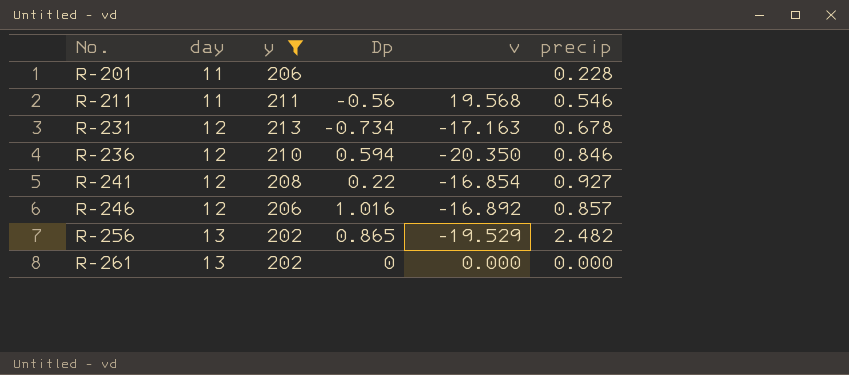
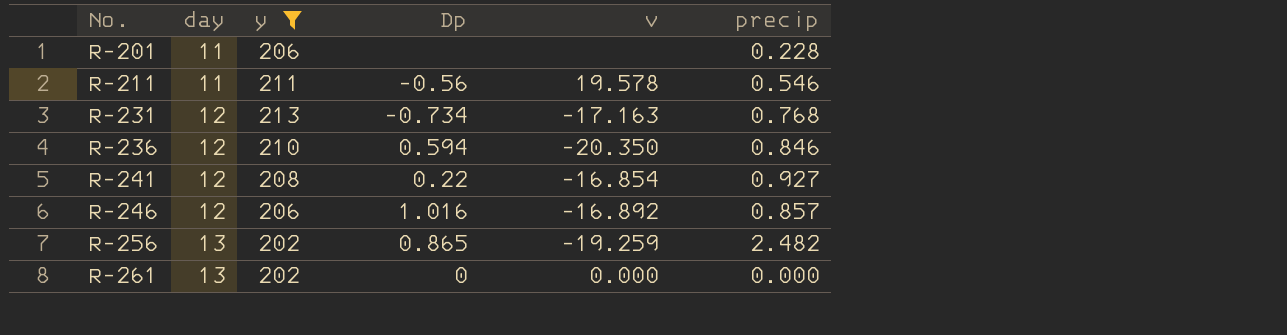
R-211 | v: 19.568 -> 19.578
R-231 | precip: 0.678 -> 0.768
R-256 | v: -19.529 -> -19.259

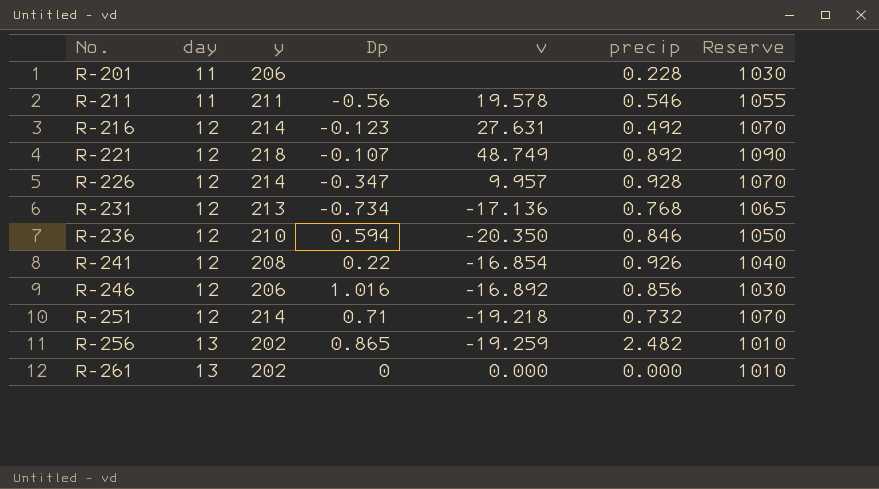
filter: y <= 213 -> none
column Reserve | formula: none -> [y] * 5
R-231 | v: -17.163 -> -17.136
R-241 | precip: 0.927 -> 0.926
R-246 | precip: 0.857 -> 0.856

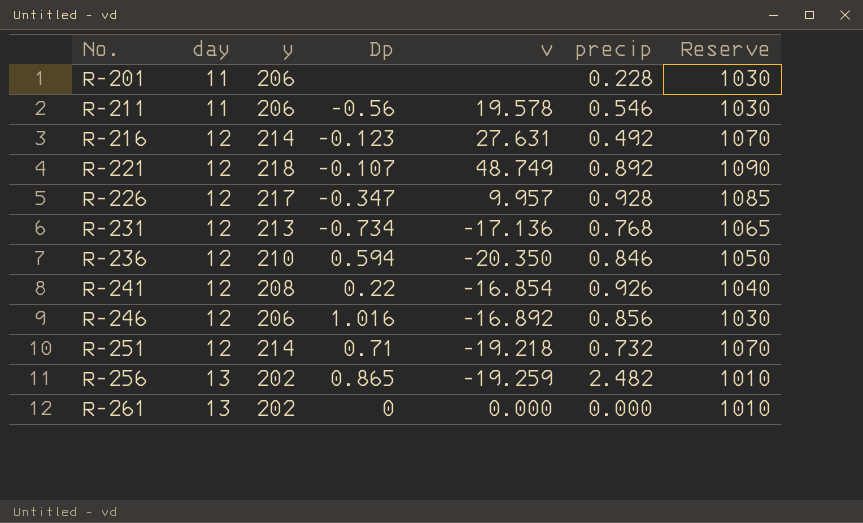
R-211 | y: 211 -> 206
R-211 | Reserve: 1055 -> 1030
R-226 | y: 214 -> 217
R-226 | Reserve: 1070 -> 1085

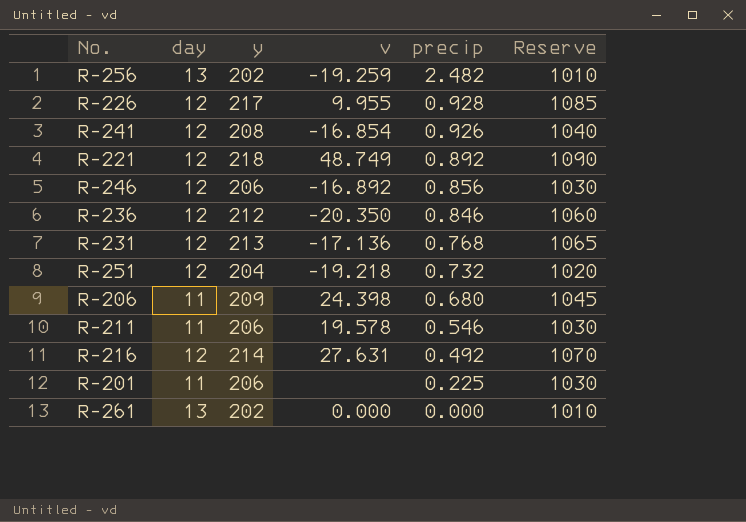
row order: No. ascending -> precip descending
column Dp | position: 4 -> none
R-226 | v: 9.957 -> 9.955
R-236 | y: 210 -> 212
R-236 | Reserve: 1050 -> 1060
R-251 | y: 214 -> 204
R-251 | Reserve: 1070 -> 1020
row R-206: none -> 11 | 209 | 24.398 | 0.680 | 1045
R-201 | precip: 0.228 -> 0.225

